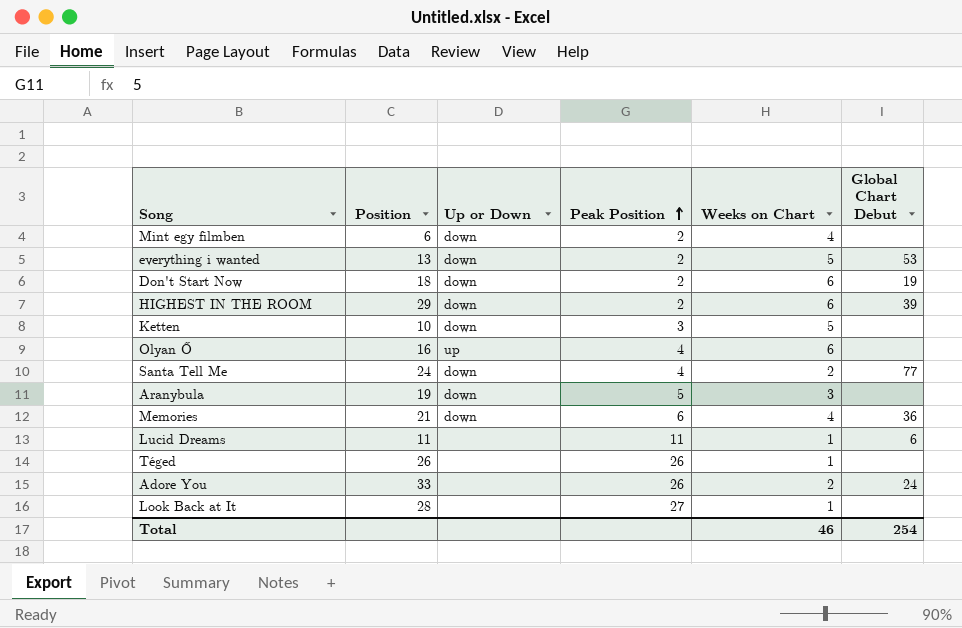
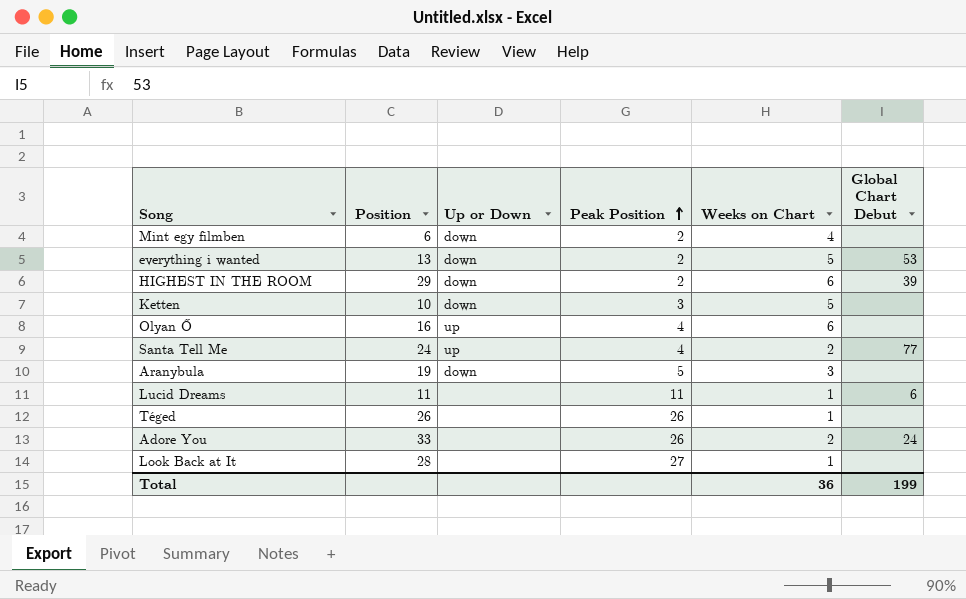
row Don't Start Now: 18 | down | 2 | 6 | 19 -> none
row Memories: 21 | down | 6 | 4 | 36 -> none
Santa Tell Me | Up or Down: down -> up
Total | Weeks on Chart: 46 -> 36
Total | Global Chart Debut: 254 -> 199

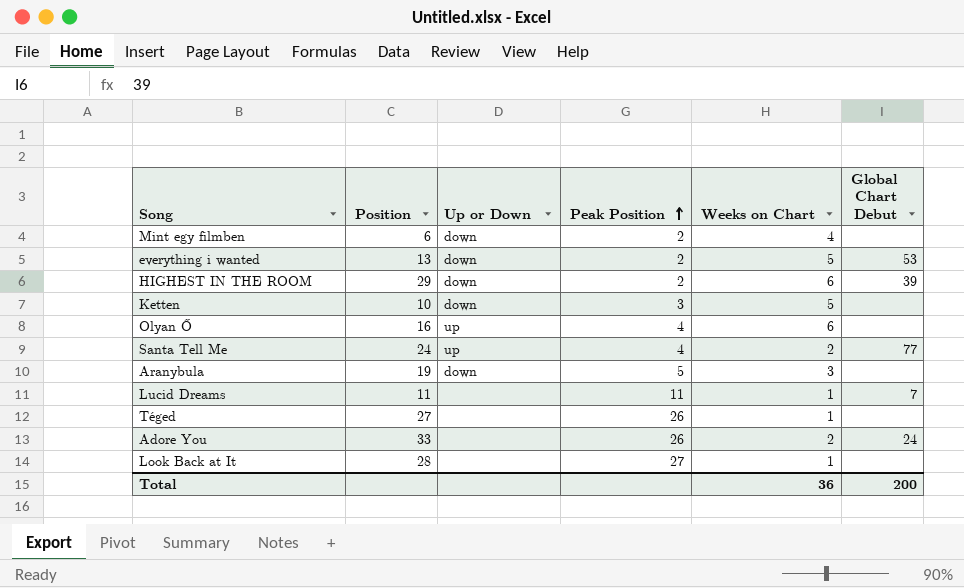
Lucid Dreams | Global Chart Debut: 6 -> 7
Téged | Position: 26 -> 27
Total | Global Chart Debut: 199 -> 200

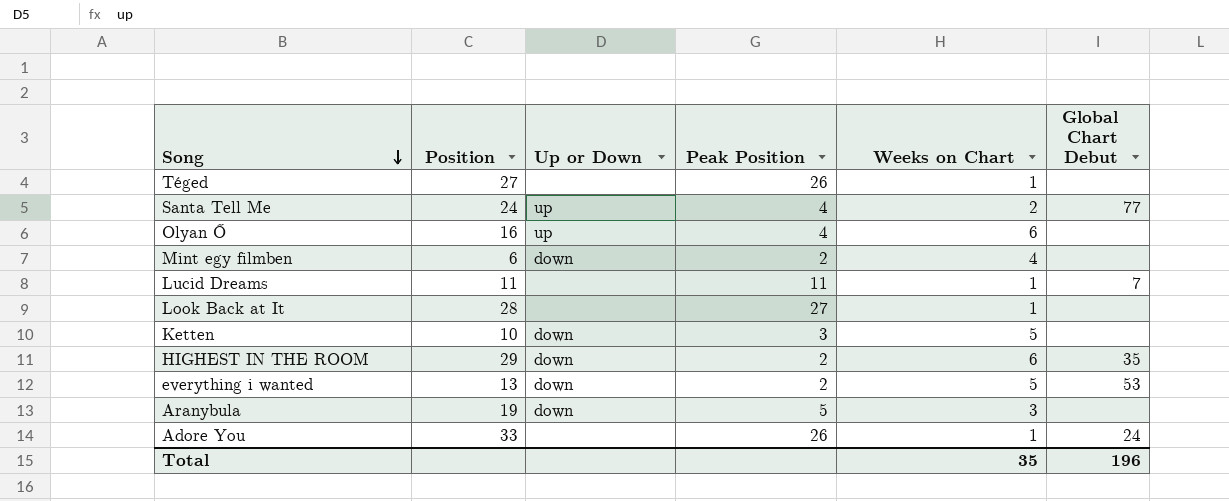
row order: Peak Position ascending -> Song descending
HIGHEST IN THE ROOM | Global Chart Debut: 39 -> 35
Adore You | Weeks on Chart: 2 -> 1
Total | Weeks on Chart: 36 -> 35
Total | Global Chart Debut: 200 -> 196

